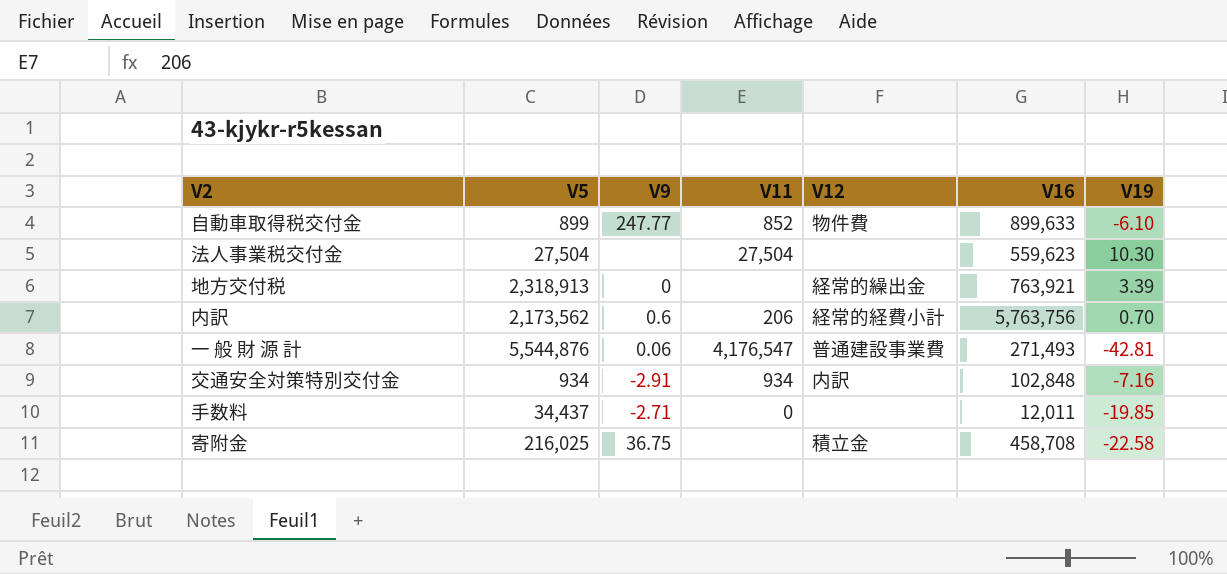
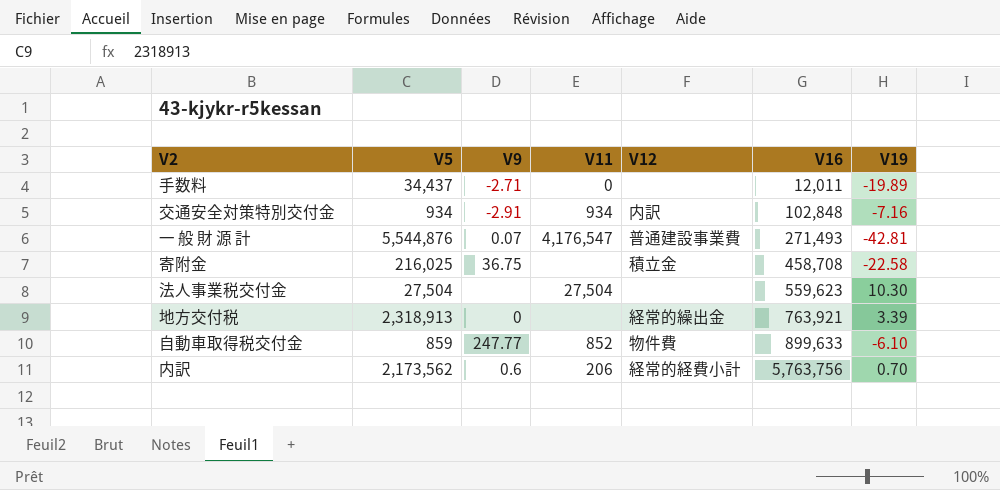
row order: none -> V16 ascending
手数料 | V19: -19.85 -> -19.89
一 般 財 源 計 | V9: 0.06 -> 0.07
自動車取得税交付金 | V5: 899 -> 859

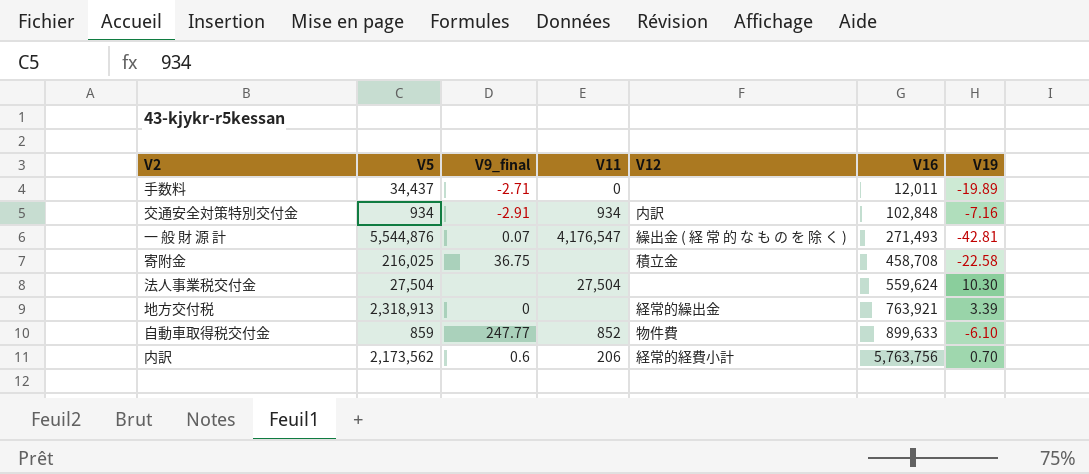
column name: V9 -> V9_final
一 般 財 源 計 | V12: 普通建設事業費 -> 繰出金 ( 経 常 的 な も の を 除 く )
法人事業税交付金 | V16: 559,623 -> 559,624

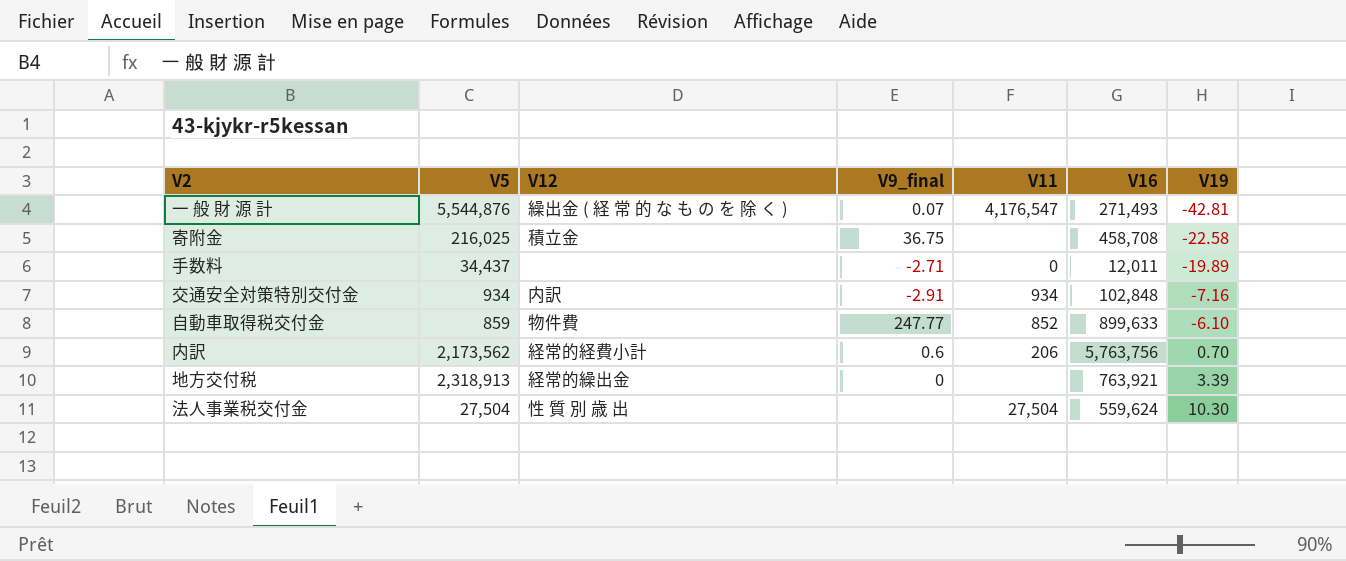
row order: V16 ascending -> V19 ascending
column V12 | position: 5 -> 3
法人事業税交付金 | V12: none -> 性 質 別 歳 出

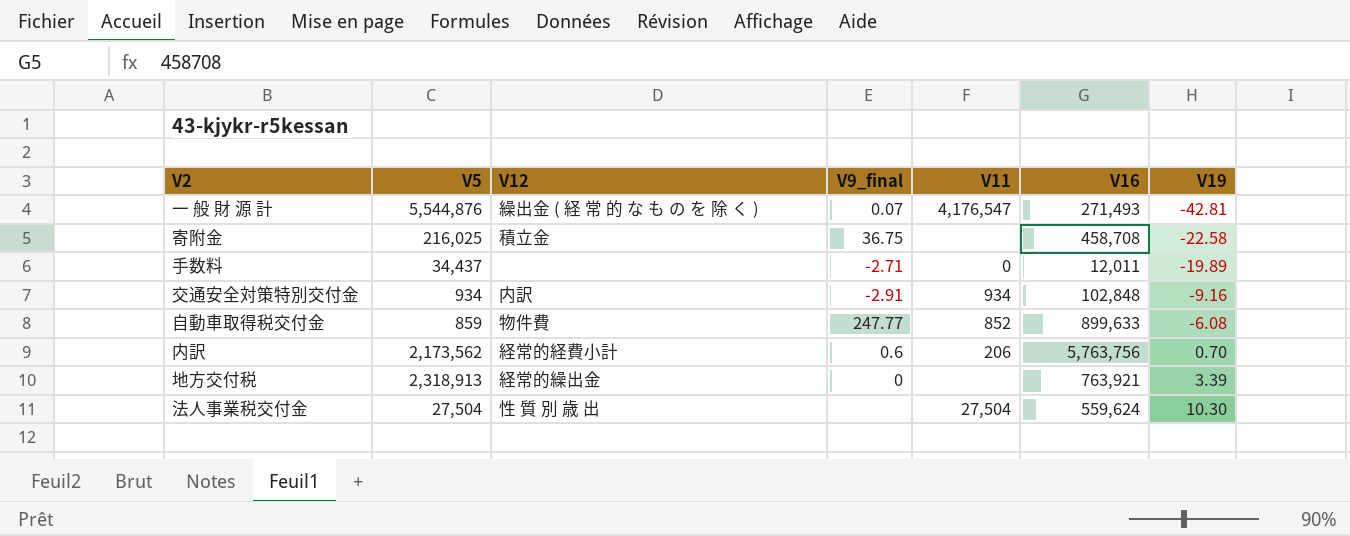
交通安全対策特別交付金 | V19: -7.16 -> -9.16
自動車取得税交付金 | V19: -6.10 -> -6.08

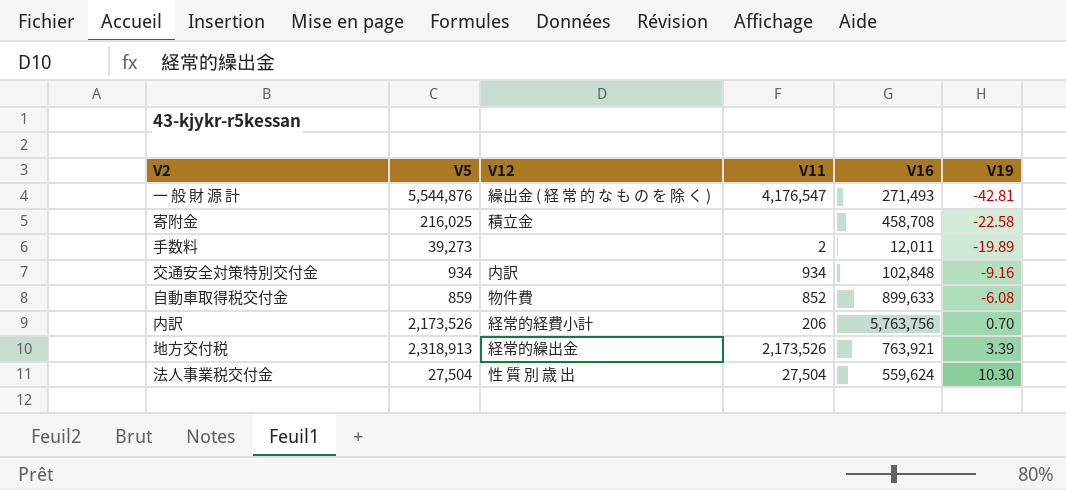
column V9_final | position: 4 -> none
手数料 | V5: 34,437 -> 39,273
手数料 | V11: 0 -> 2
内訳 | V5: 2,173,562 -> 2,173,526
地方交付税 | V11: none -> 2,173,526

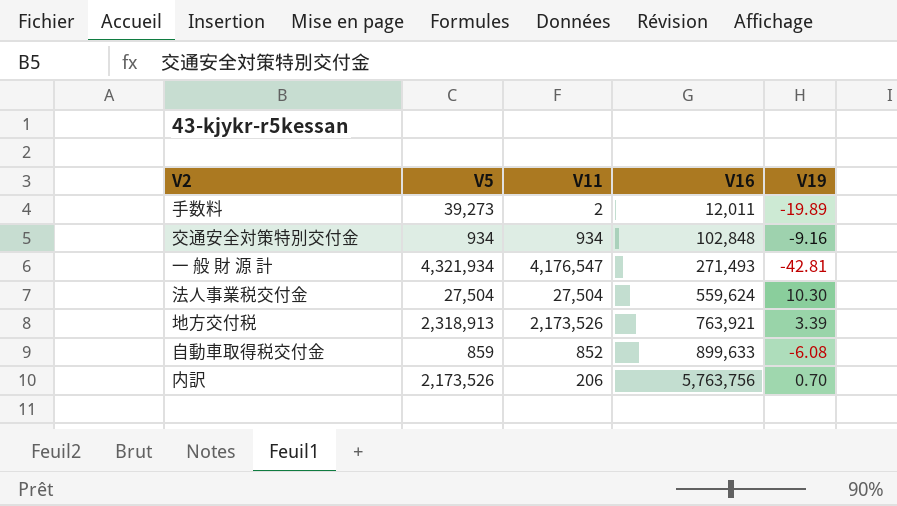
row order: V19 ascending -> V16 ascending
column V12 | position: 3 -> none
row 寄附金: 216,025 | 積立金 | none | 458,708 | -22.58 -> none
一 般 財 源 計 | V5: 5,544,876 -> 4,321,934

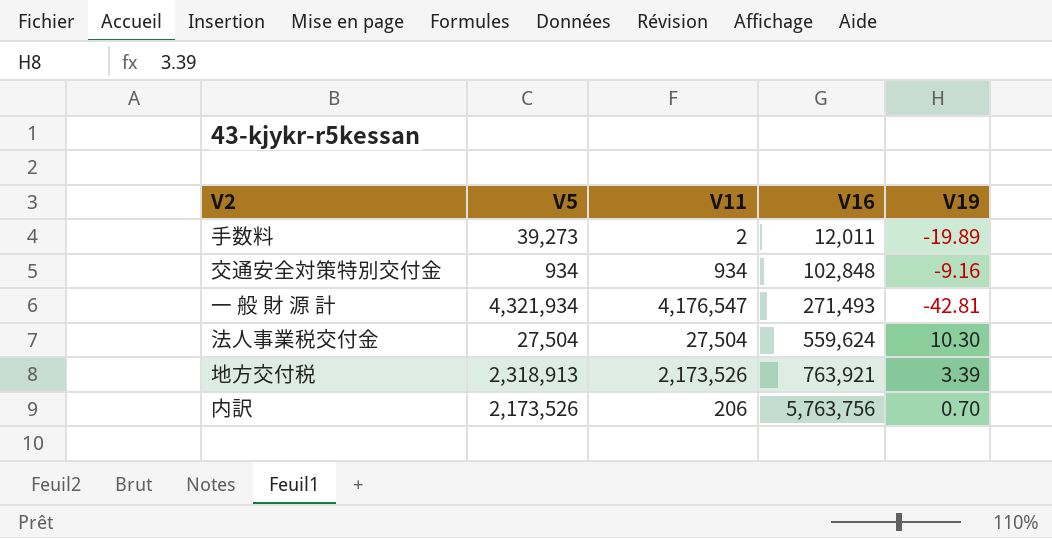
row 自動車取得税交付金: 859 | 852 | 899,633 | -6.08 -> none

